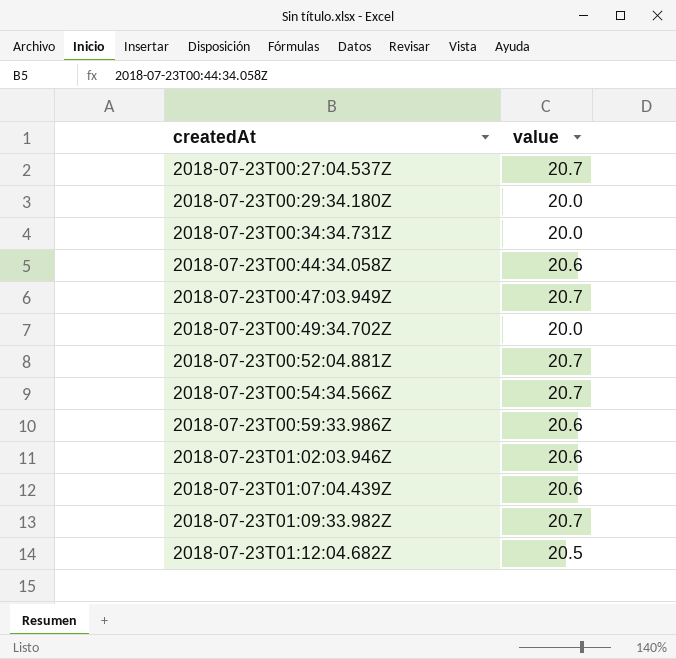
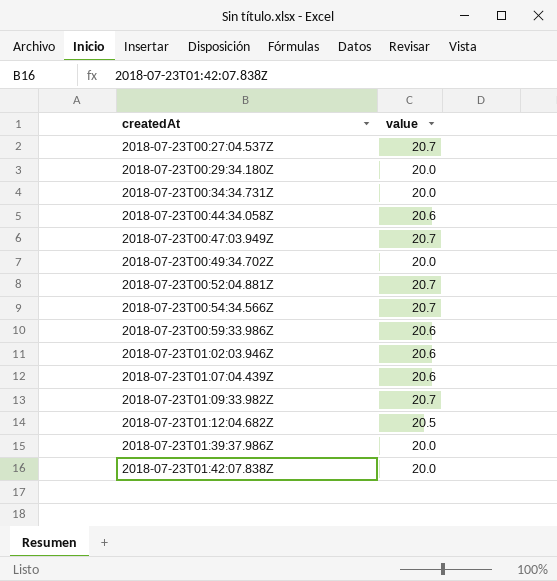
row 2018-07-23T01:39:37.986Z: none -> 20.0
row 2018-07-23T01:42:07.838Z: none -> 20.0

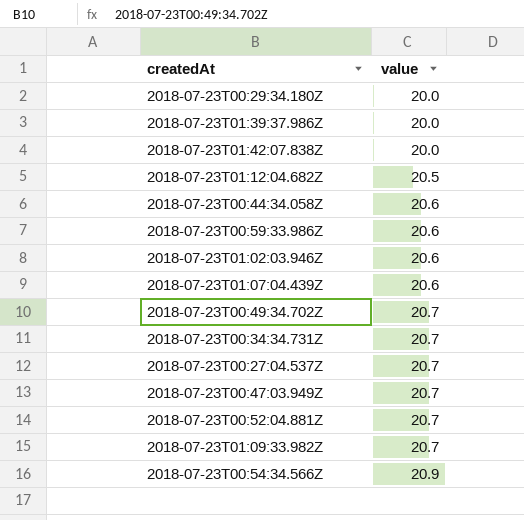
row order: createdAt ascending -> value ascending
2018-07-23T00:49:34.702Z | value: 20.0 -> 20.7
2018-07-23T00:34:34.731Z | value: 20.0 -> 20.7
2018-07-23T00:54:34.566Z | value: 20.7 -> 20.9

